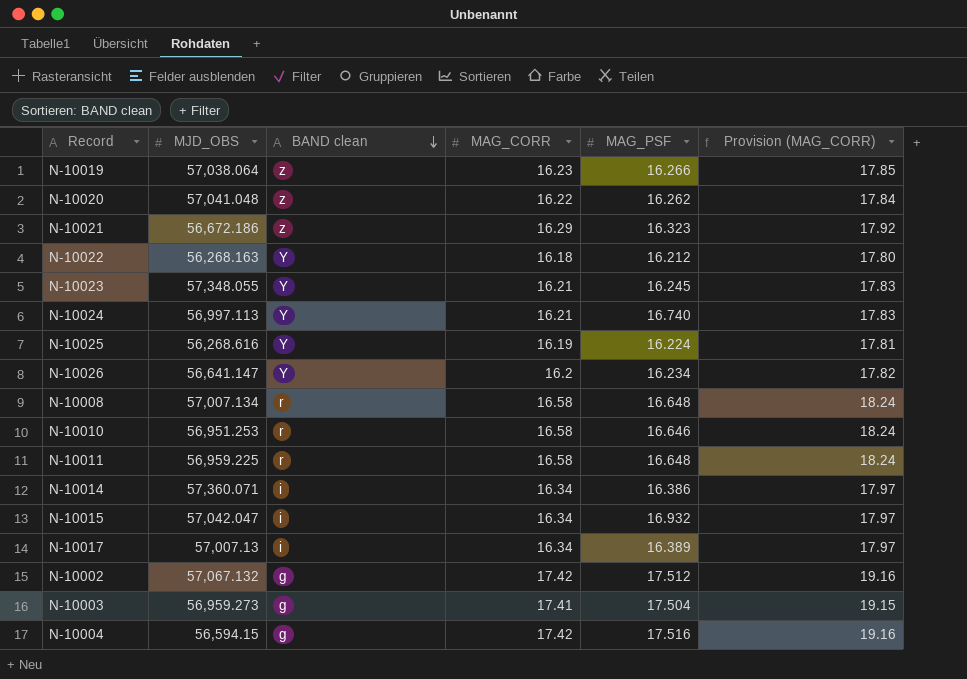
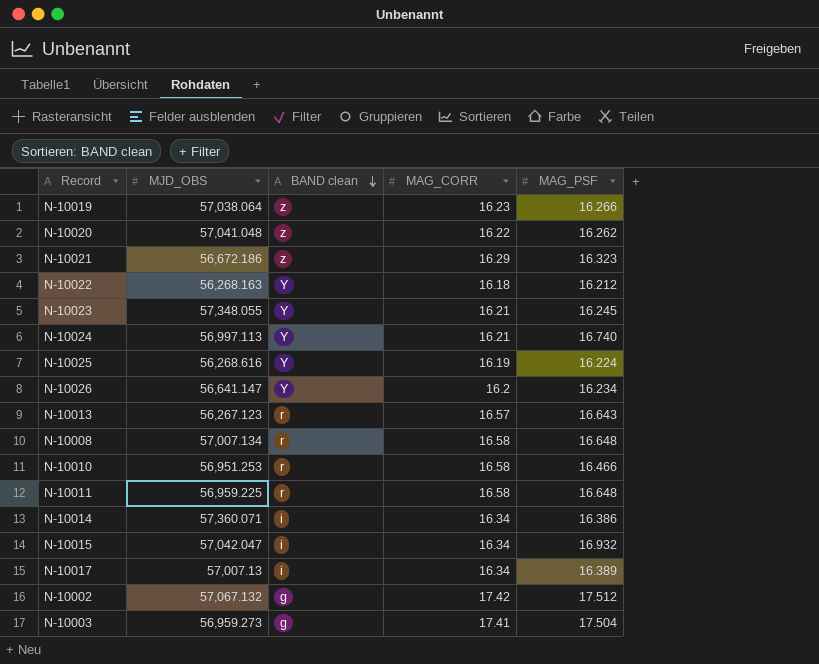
column Provision (MAG_CORR) | formula: [MAG_CORR] * 1.1 -> none
row N-10004: 56,594.15 | g | 17.42 | 17.516 | 19.16 -> none
row N-10013: none -> 56,267.123 | r | 16.57 | 16.643
N-10010 | MAG_PSF: 16.646 -> 16.466

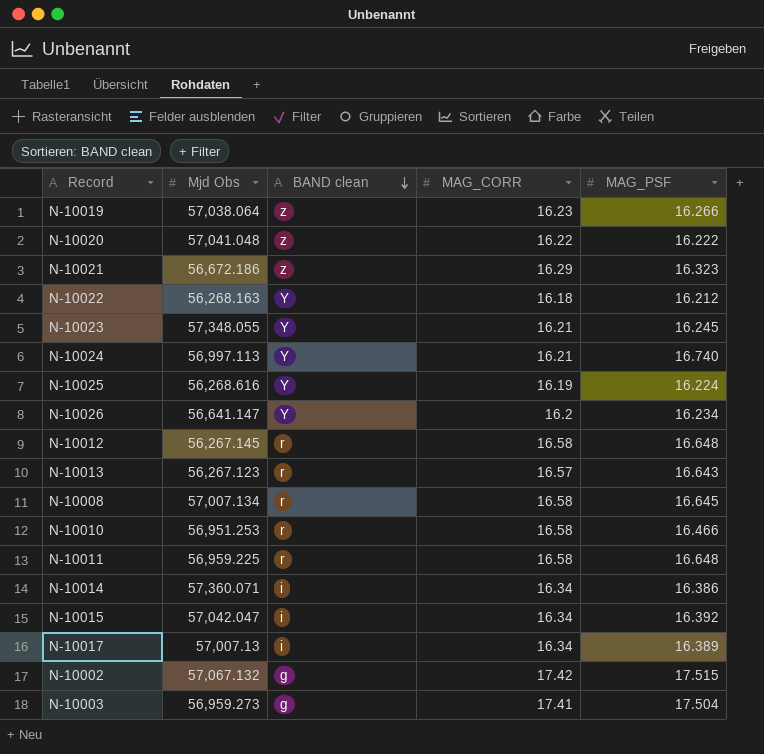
column name: MJD_OBS -> Mjd Obs
N-10020 | MAG_PSF: 16.262 -> 16.222
row N-10012: none -> 56,267.145 | r | 16.58 | 16.648
N-10008 | MAG_PSF: 16.648 -> 16.645
N-10015 | MAG_PSF: 16.932 -> 16.392
N-10002 | MAG_PSF: 17.512 -> 17.515

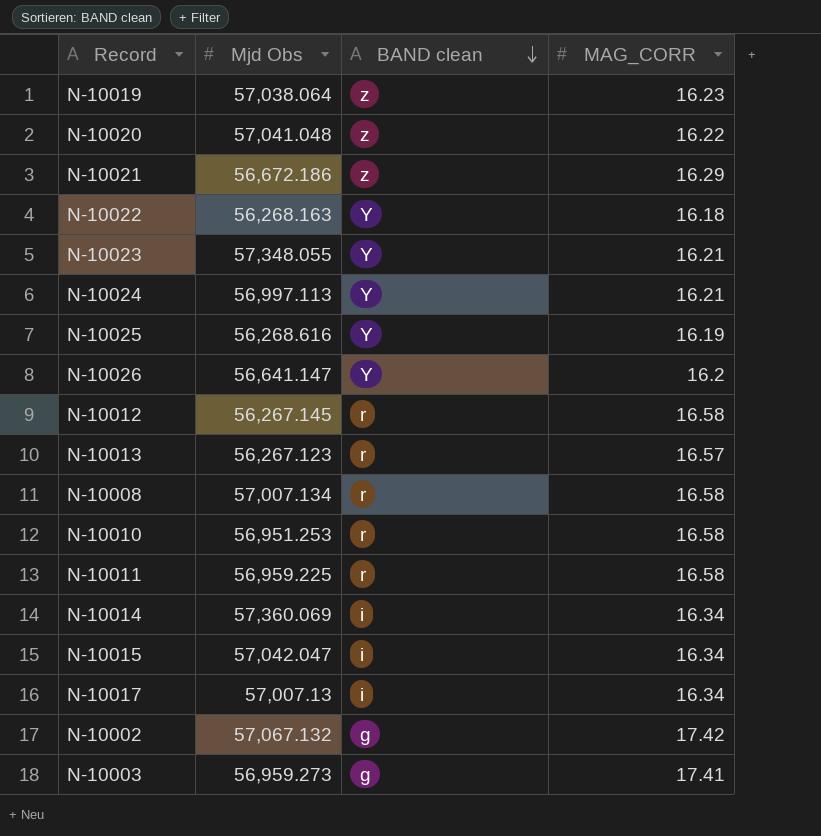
column MAG_PSF | position: 5 -> none
N-10014 | Mjd Obs: 57,360.071 -> 57,360.069

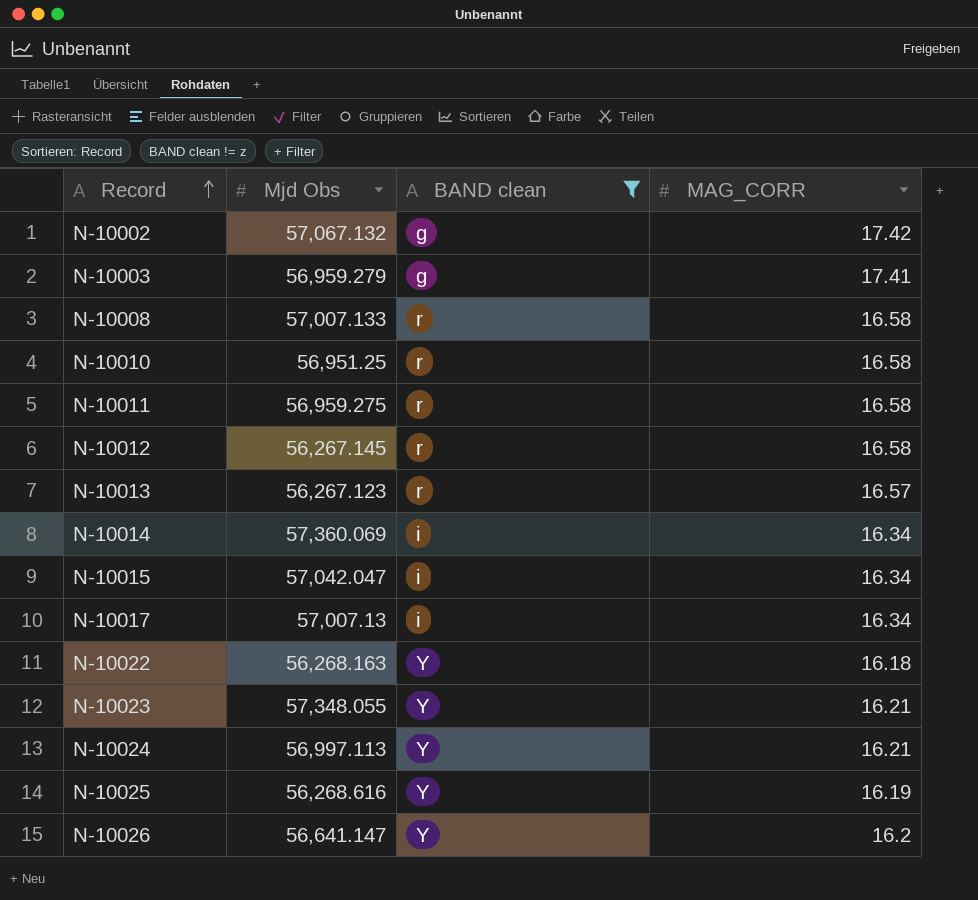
filter: none -> BAND clean != z
row order: BAND clean descending -> Record ascending
N-10003 | Mjd Obs: 56,959.273 -> 56,959.279
N-10008 | Mjd Obs: 57,007.134 -> 57,007.133
N-10010 | Mjd Obs: 56,951.253 -> 56,951.25
N-10011 | Mjd Obs: 56,959.225 -> 56,959.275

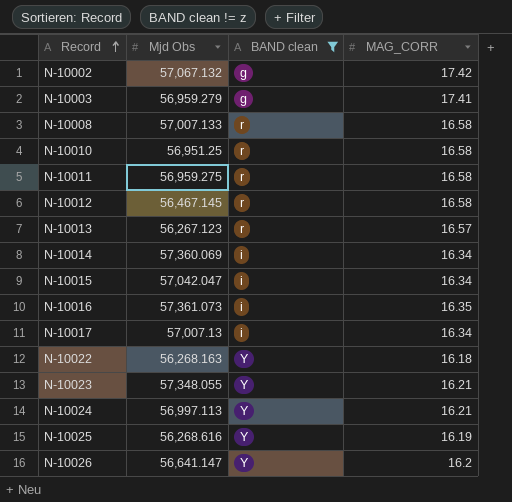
N-10012 | Mjd Obs: 56,267.145 -> 56,467.145
row N-10016: none -> 57,361.073 | i | 16.35

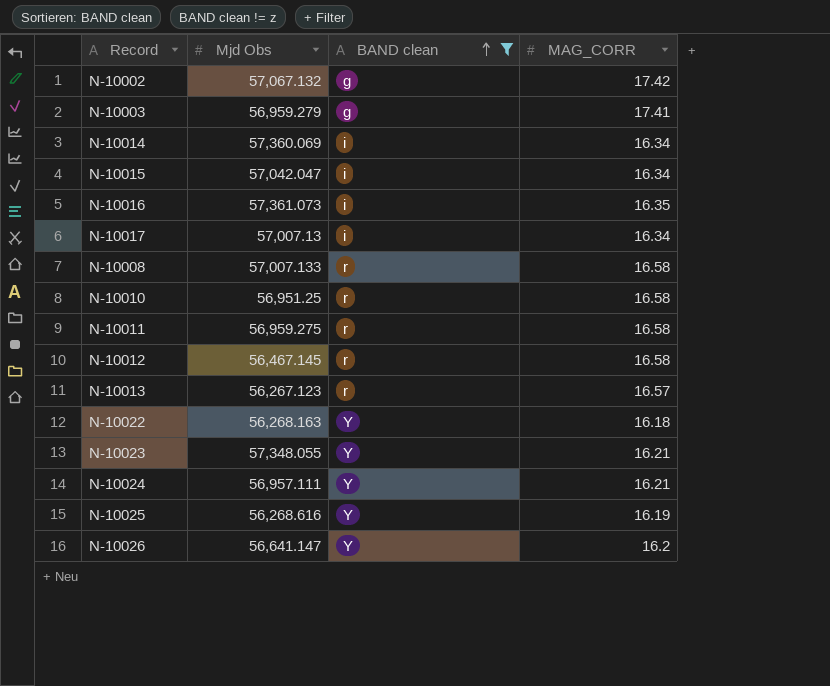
row order: Record ascending -> BAND clean ascending
N-10024 | Mjd Obs: 56,997.113 -> 56,957.111

